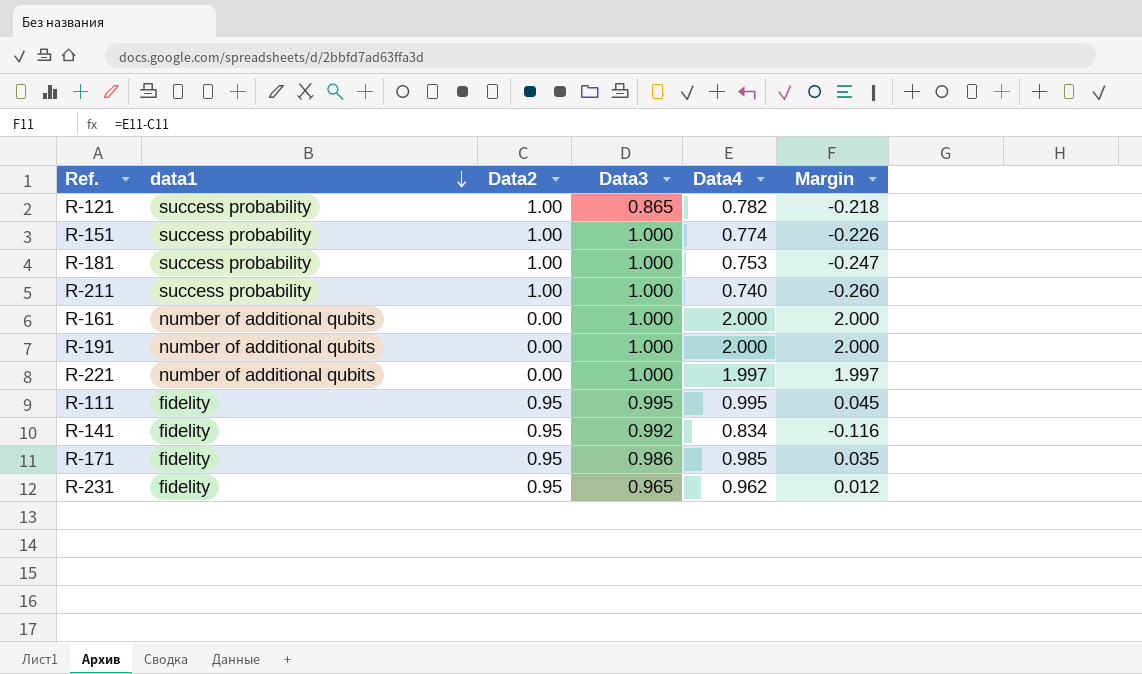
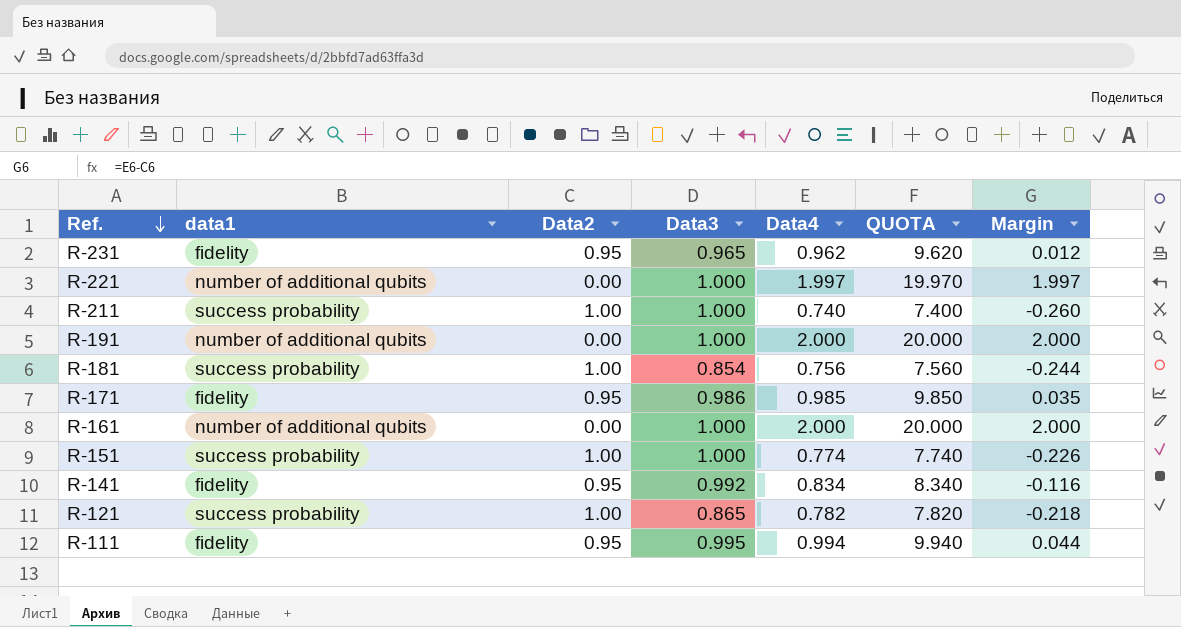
row order: data1 descending -> Ref. descending
column QUOTA | formula: none -> [Data4] * 10
R-181 | Data3: 1.000 -> 0.854
R-181 | Data4: 0.753 -> 0.756
R-181 | Margin: -0.247 -> -0.244
R-111 | Data4: 0.995 -> 0.994
R-111 | Margin: 0.045 -> 0.044

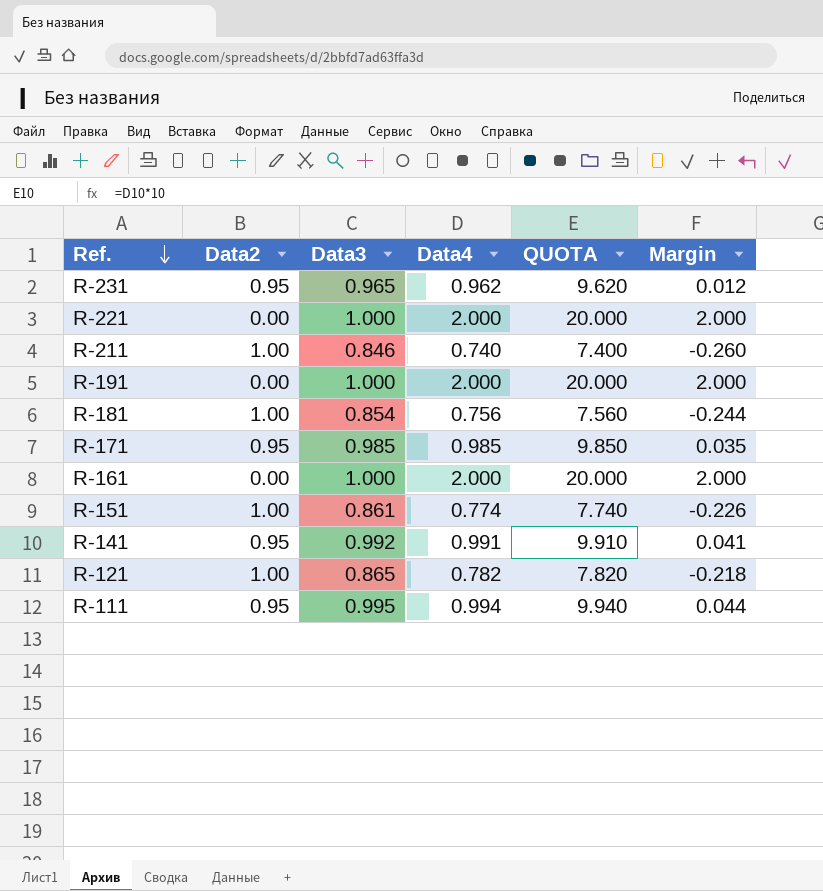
column data1 | position: 2 -> none
R-221 | Data4: 1.997 -> 2.000
R-221 | QUOTA: 19.970 -> 20.000
R-221 | Margin: 1.997 -> 2.000
R-211 | Data3: 1.000 -> 0.846
R-171 | Data3: 0.986 -> 0.985
R-151 | Data3: 1.000 -> 0.861
R-141 | Data4: 0.834 -> 0.991
R-141 | QUOTA: 8.340 -> 9.910
R-141 | Margin: -0.116 -> 0.041

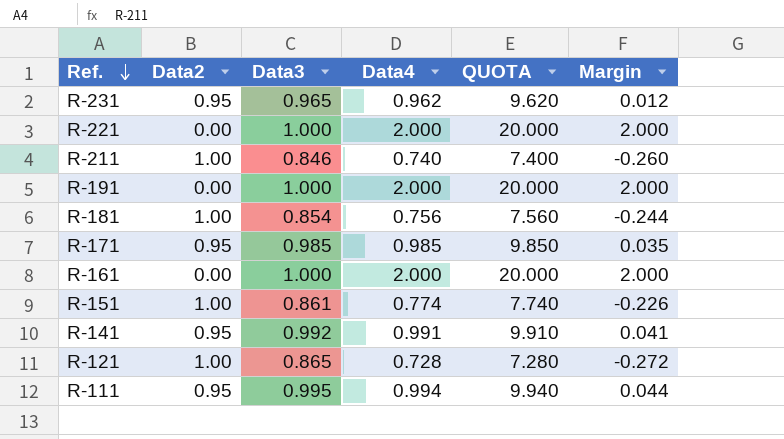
R-121 | Data4: 0.782 -> 0.728
R-121 | QUOTA: 7.820 -> 7.280
R-121 | Margin: -0.218 -> -0.272

